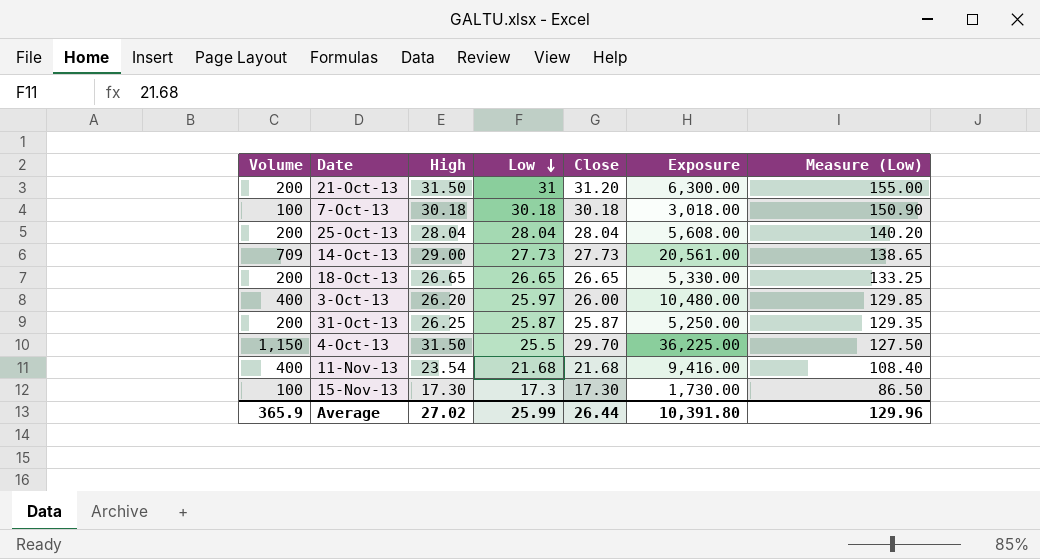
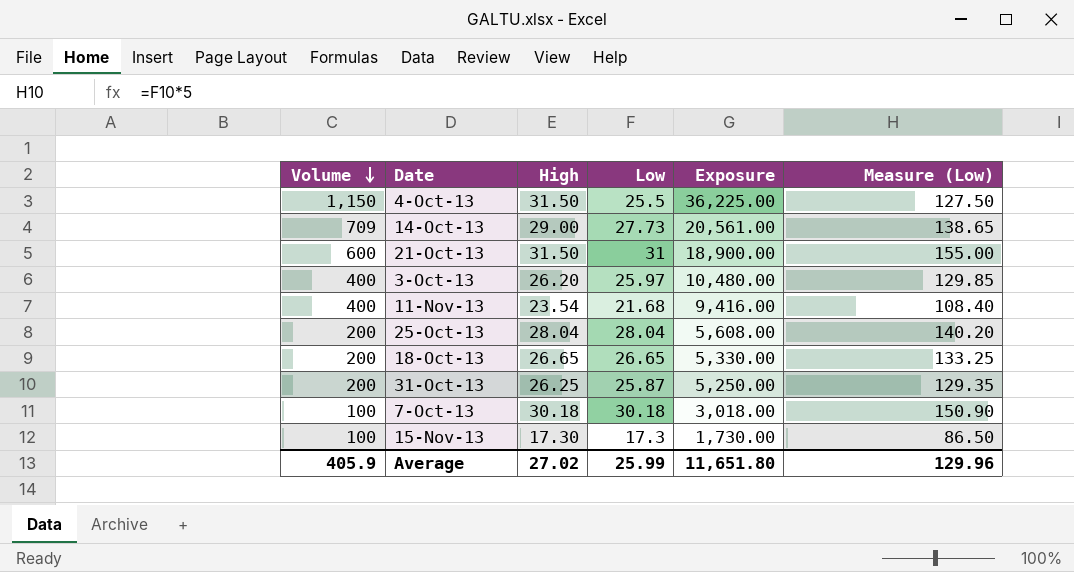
row order: Low descending -> Volume descending
column Close | position: 5 -> none
21-Oct-13 | Volume: 200 -> 600
21-Oct-13 | Exposure: 6,300.00 -> 18,900.00
Average | Volume: 365.9 -> 405.9
Average | Exposure: 10,391.80 -> 11,651.80

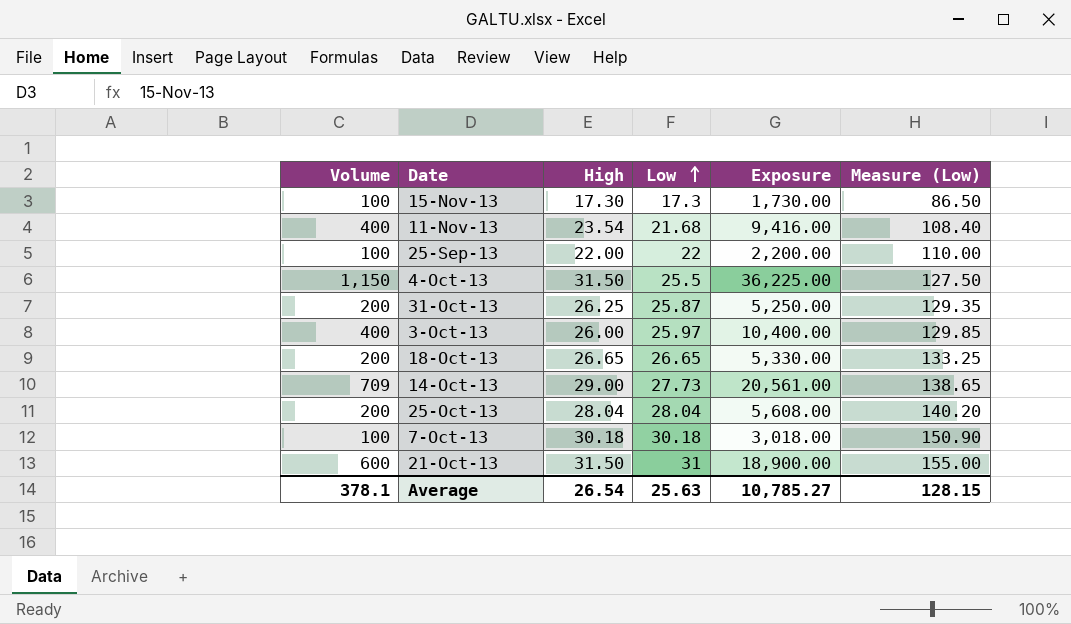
row order: Volume descending -> Low ascending
row 25-Sep-13: none -> 100 | 22.00 | 22 | 2,200.00 | 110.00
3-Oct-13 | High: 26.20 -> 26.00
3-Oct-13 | Exposure: 10,480.00 -> 10,400.00
Average | Volume: 405.9 -> 378.1
Average | High: 27.02 -> 26.54
Average | Low: 25.99 -> 25.63
Average | Exposure: 11,651.80 -> 10,785.27
Average | Measure (Low): 129.96 -> 128.15

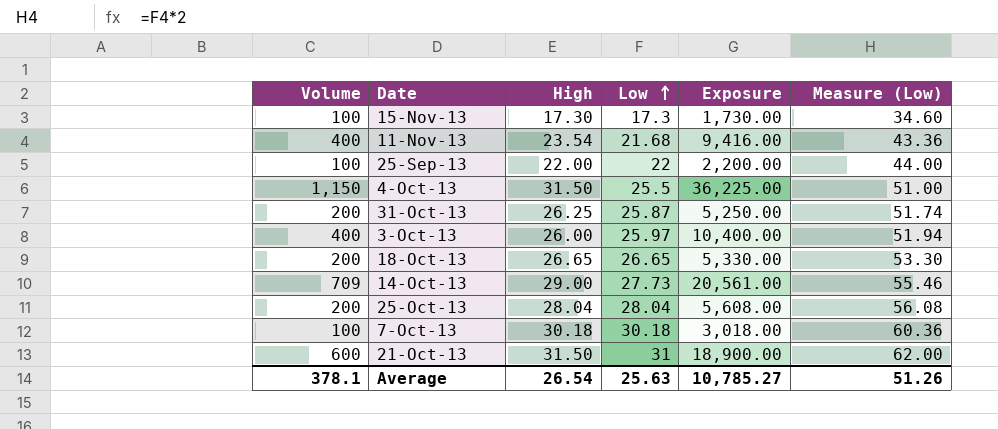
column Measure (Low) | formula: [Low] * 5 -> [Low] * 2
Average | Measure (Low): 128.15 -> 51.26

